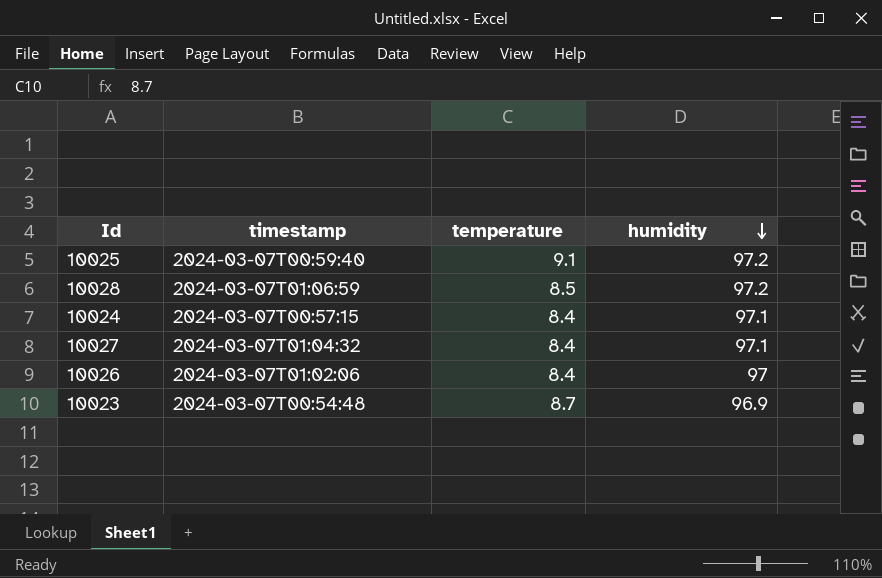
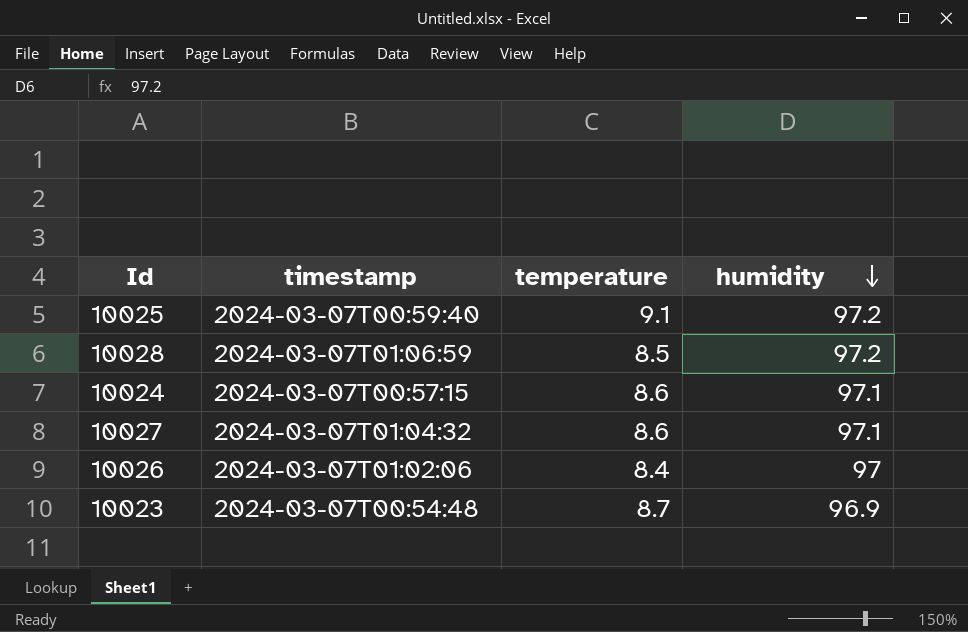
10024 | temperature: 8.4 -> 8.6
10027 | temperature: 8.4 -> 8.6

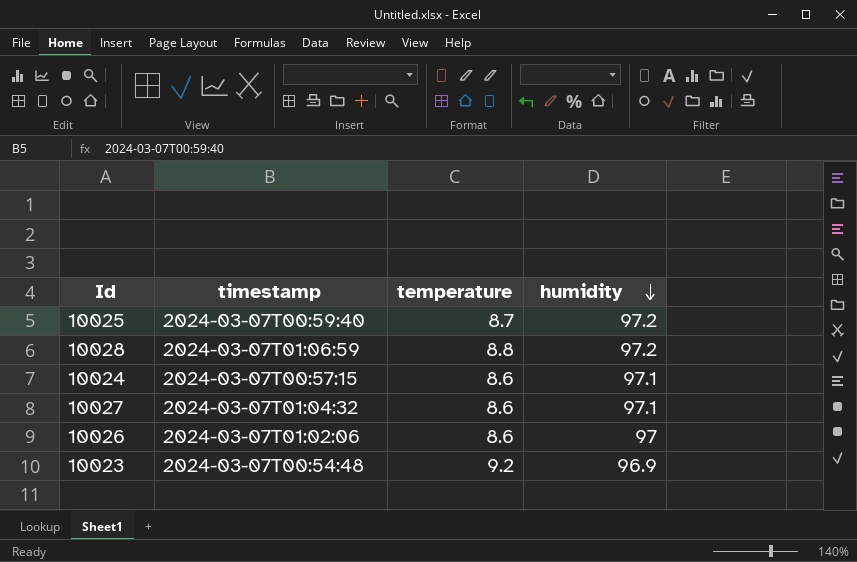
10025 | temperature: 9.1 -> 8.7
10028 | temperature: 8.5 -> 8.8
10026 | temperature: 8.4 -> 8.6
10023 | temperature: 8.7 -> 9.2

